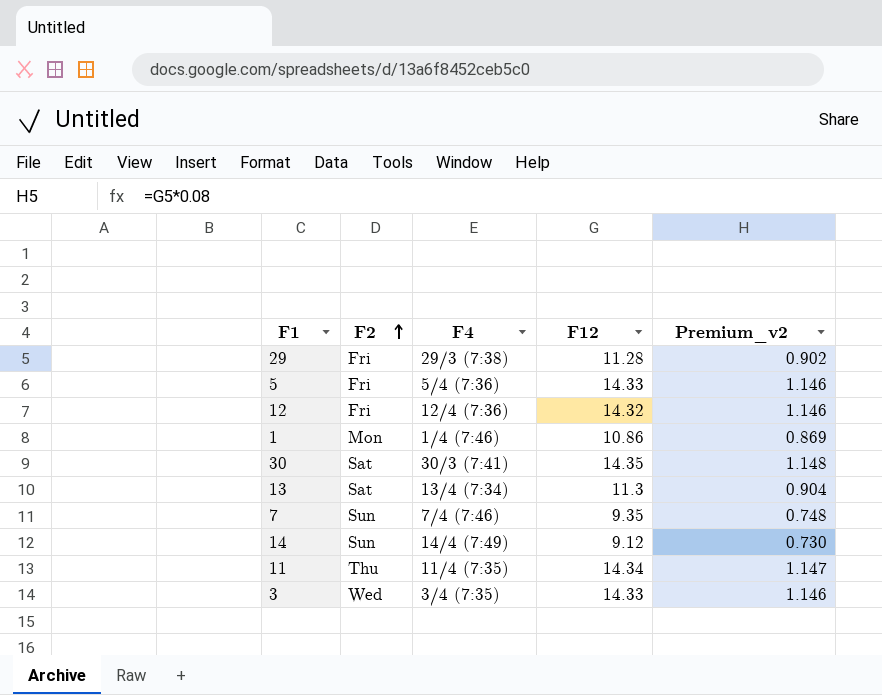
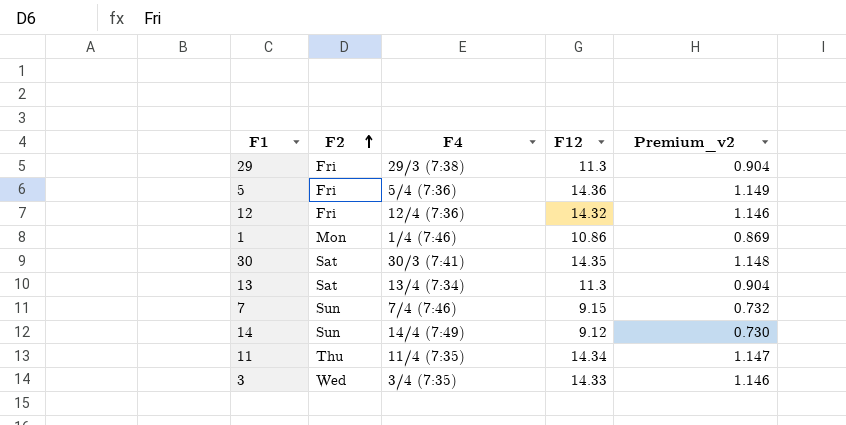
29 | F12: 11.28 -> 11.3
29 | Premium_v2: 0.902 -> 0.904
5 | F12: 14.33 -> 14.36
5 | Premium_v2: 1.146 -> 1.149
7 | F12: 9.35 -> 9.15
7 | Premium_v2: 0.748 -> 0.732

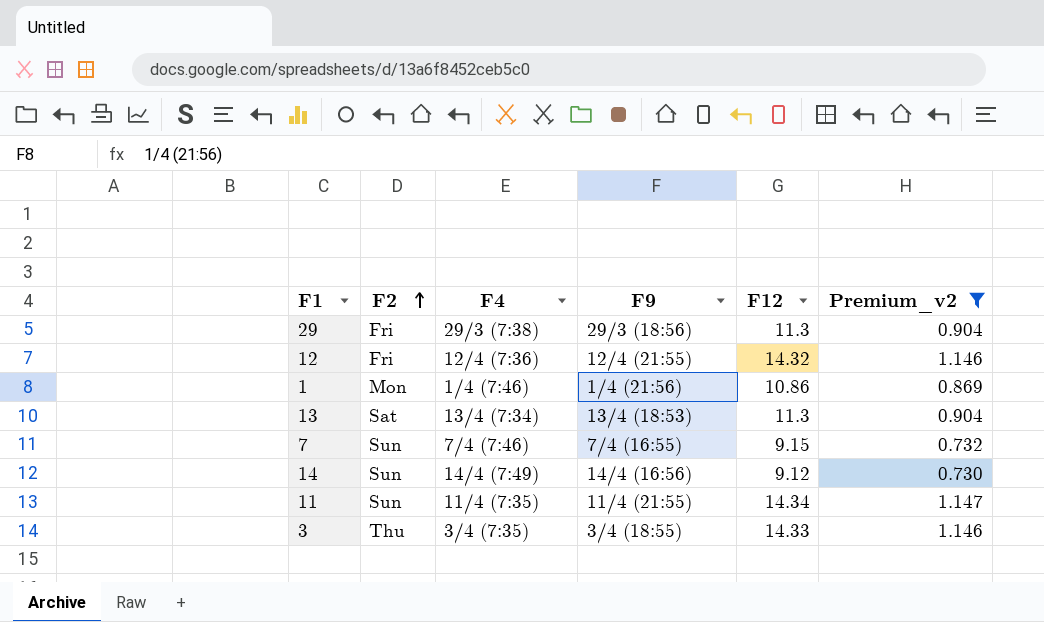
filter: none -> Premium_v2 <= 1.147
column F9 | position: none -> 4
11 | F2: Thu -> Sun
3 | F2: Wed -> Thu

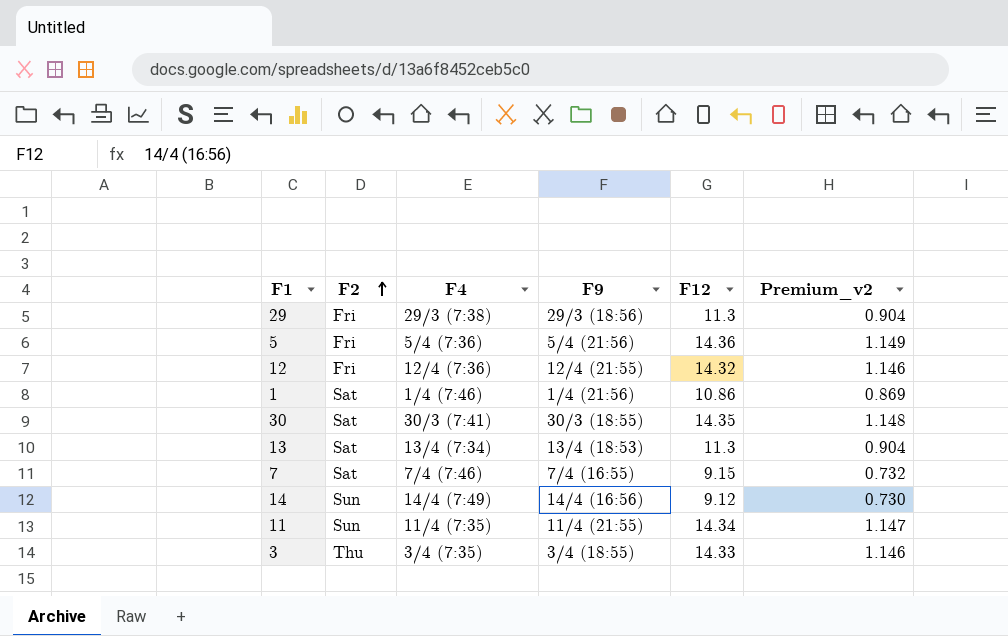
filter: Premium_v2 <= 1.147 -> none
1 | F2: Mon -> Sat
7 | F2: Sun -> Sat

